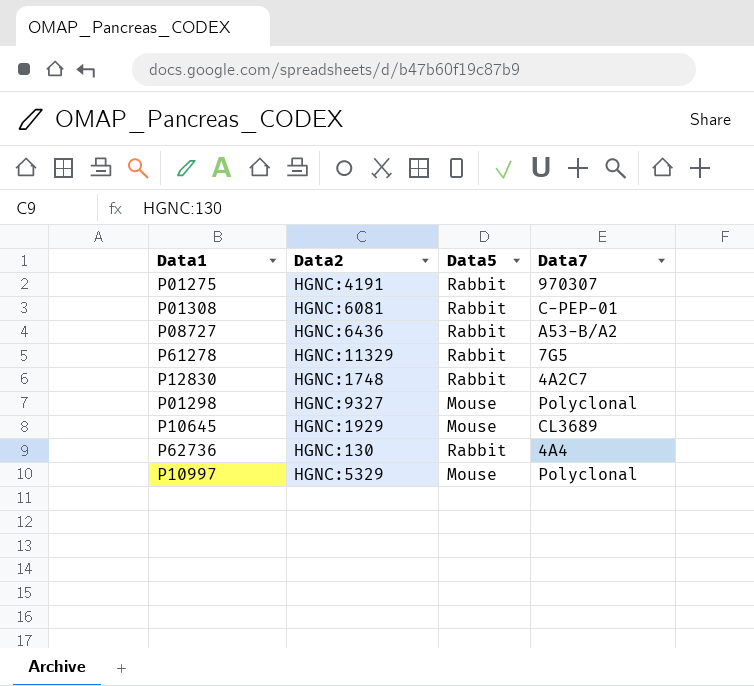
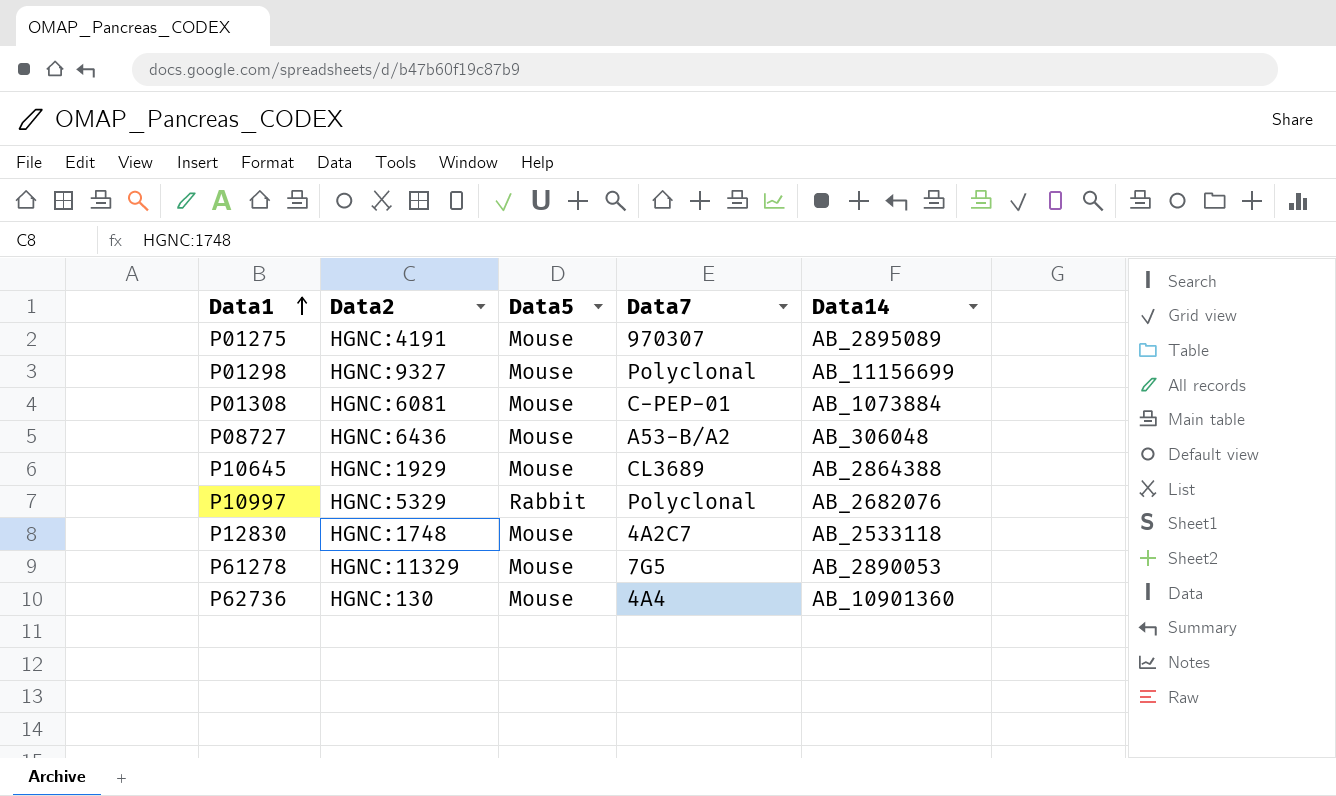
row order: none -> Data1 ascending
column Data14 | position: none -> 5
P01275 | Data5: Rabbit -> Mouse
P01308 | Data5: Rabbit -> Mouse
P08727 | Data5: Rabbit -> Mouse
P10997 | Data5: Mouse -> Rabbit
P12830 | Data5: Rabbit -> Mouse
P61278 | Data5: Rabbit -> Mouse
P62736 | Data5: Rabbit -> Mouse

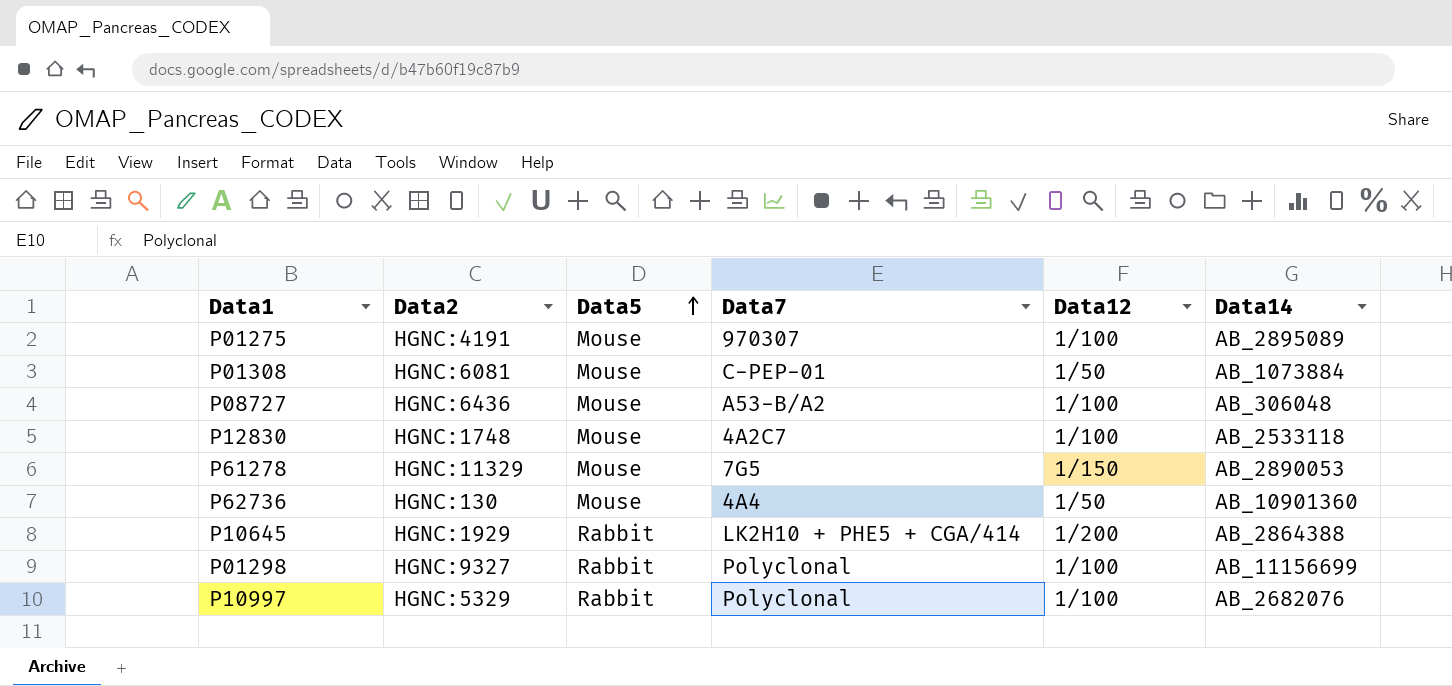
row order: Data1 ascending -> Data5 ascending
column Data12 | position: none -> 5
P10645 | Data5: Mouse -> Rabbit
P10645 | Data7: CL3689 -> LK2H10 + PHE5 + CGA/414
P01298 | Data5: Mouse -> Rabbit

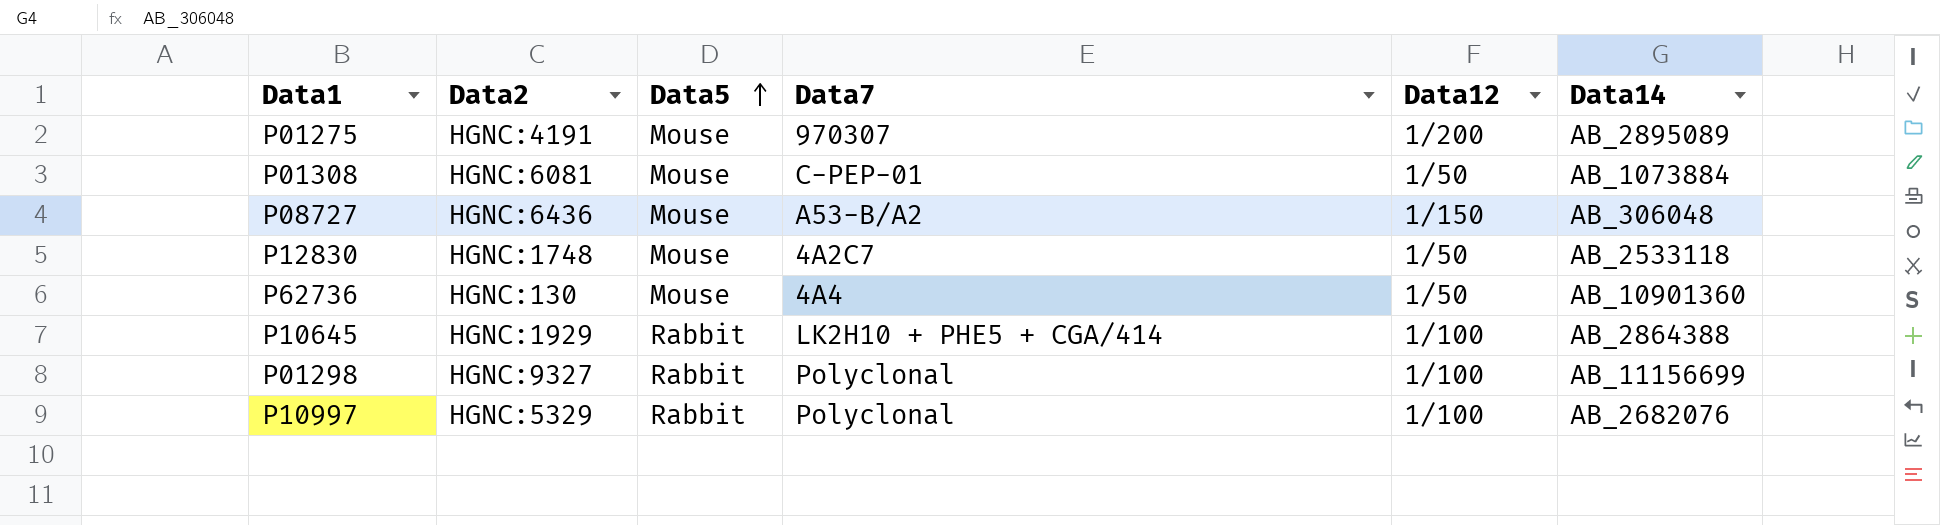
row P61278: HGNC:11329 | Mouse | 7G5 | 1/150 | AB_2890053 -> none
P01275 | Data12: 1/100 -> 1/200
P08727 | Data12: 1/100 -> 1/150
P12830 | Data12: 1/100 -> 1/50
P10645 | Data12: 1/200 -> 1/100

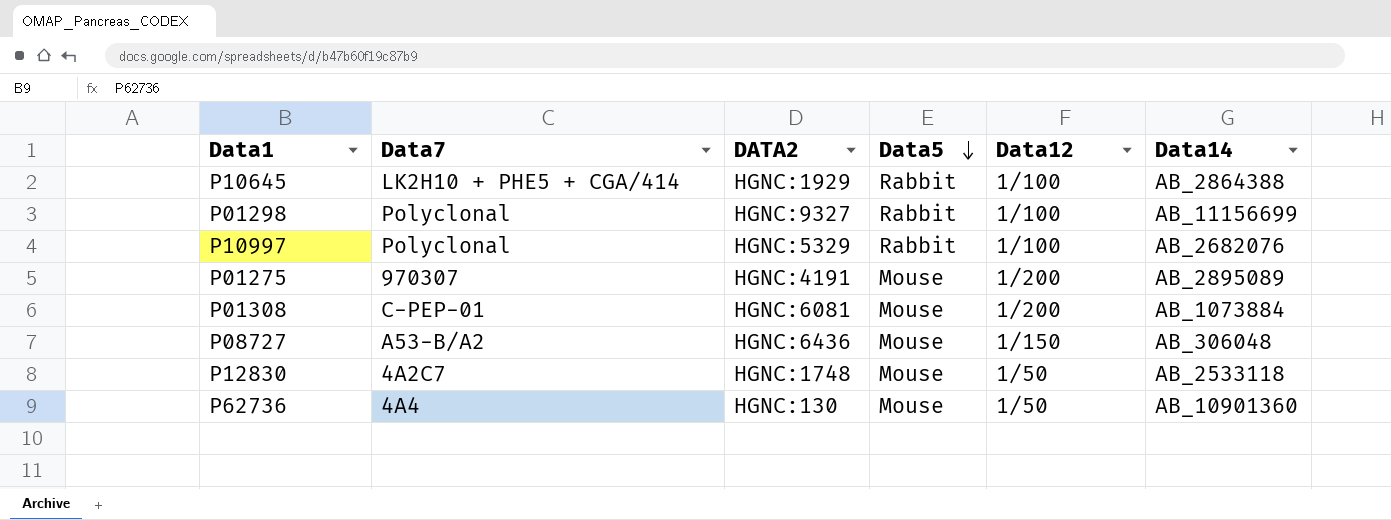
row order: Data5 ascending -> Data5 descending
column Data7 | position: 4 -> 2
column name: Data2 -> DATA2
P01308 | Data12: 1/50 -> 1/200

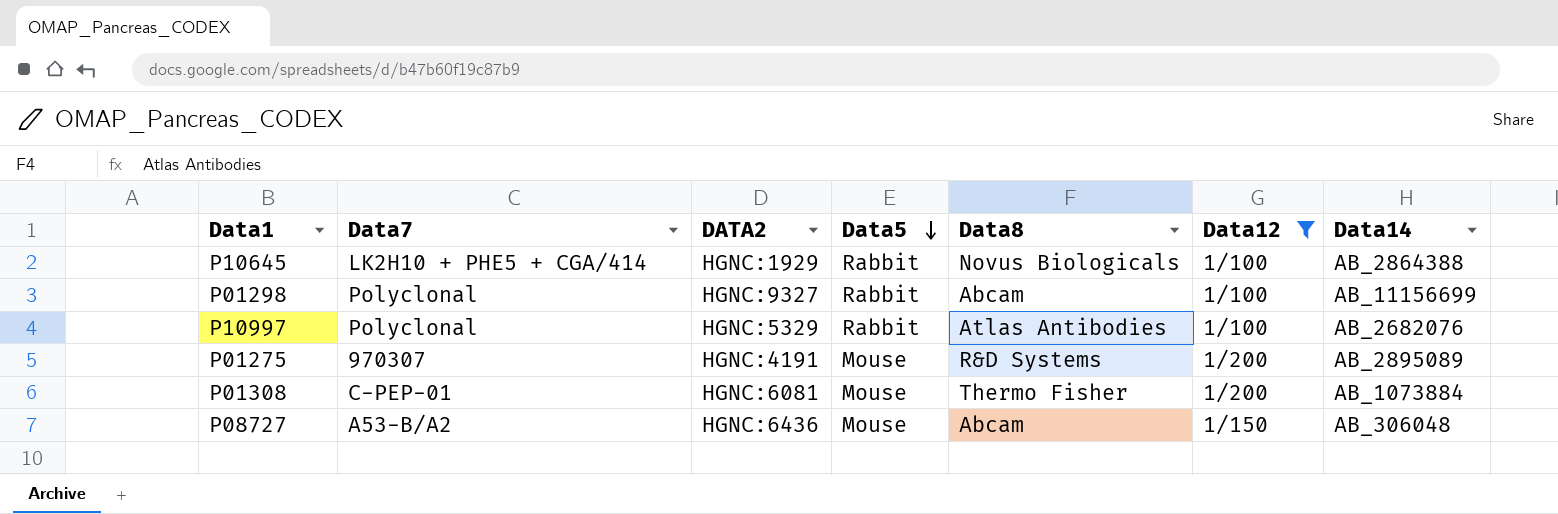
filter: none -> Data12 != 1/50
column Data8 | position: none -> 5

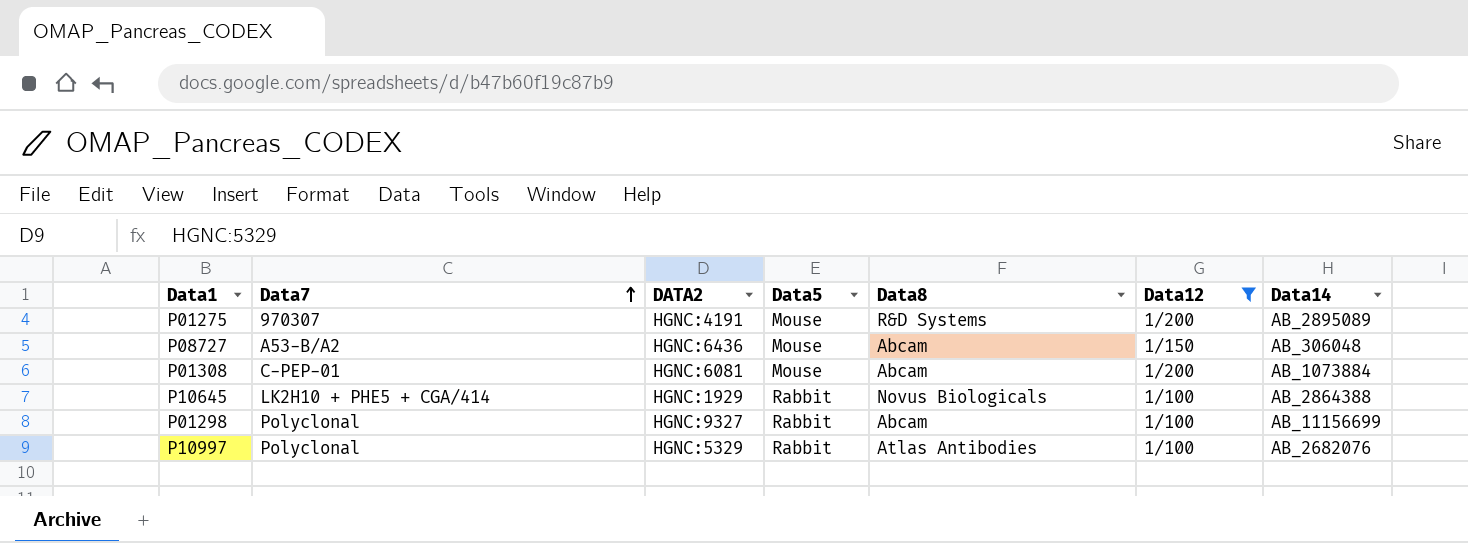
row order: Data5 descending -> Data7 ascending
P01308 | Data8: Thermo Fisher -> Abcam

